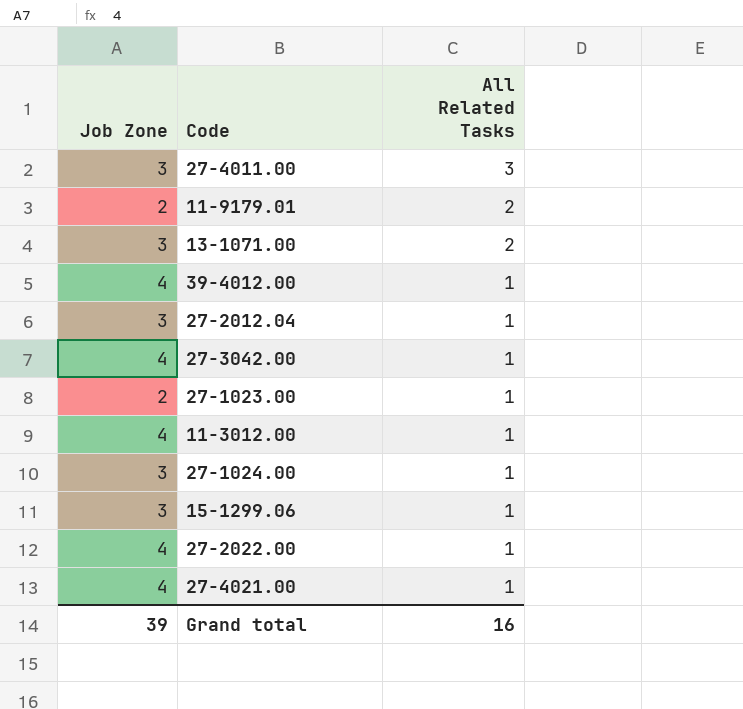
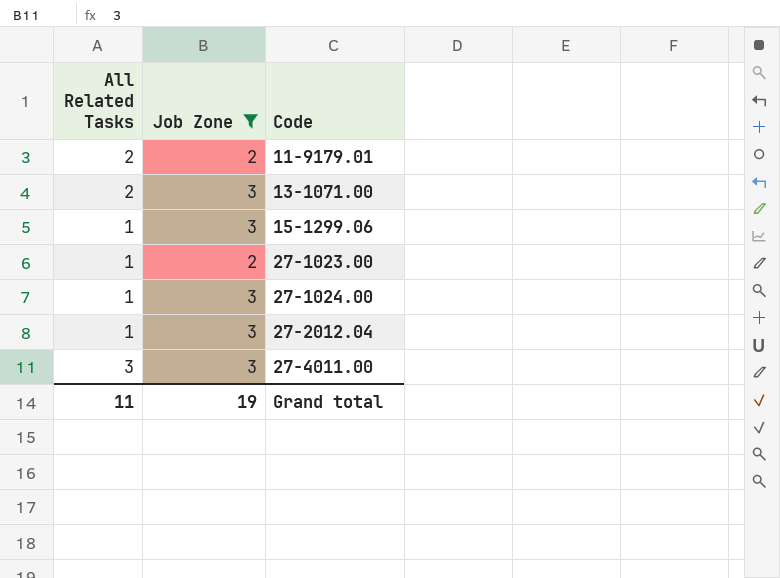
filter: none -> Job Zone != 4
row order: All Related Tasks descending -> Code ascending
column All Related Tasks | position: 3 -> 1
Grand total | All Related Tasks: 16 -> 11
Grand total | Job Zone: 39 -> 19

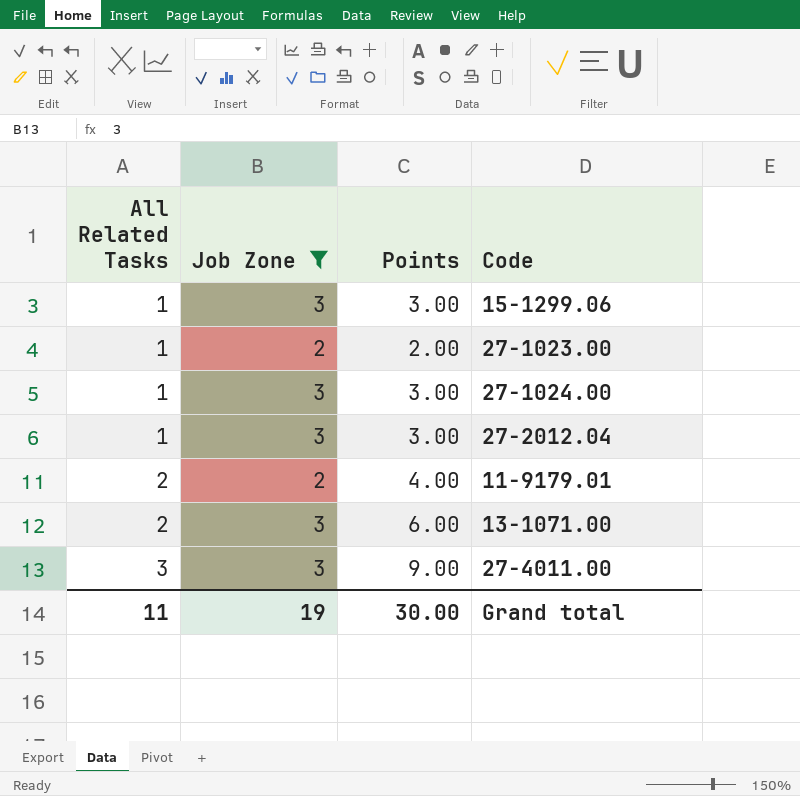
row order: Code ascending -> All Related Tasks ascending
column Points | formula: none -> [All Related Tasks] * [Job Zone]

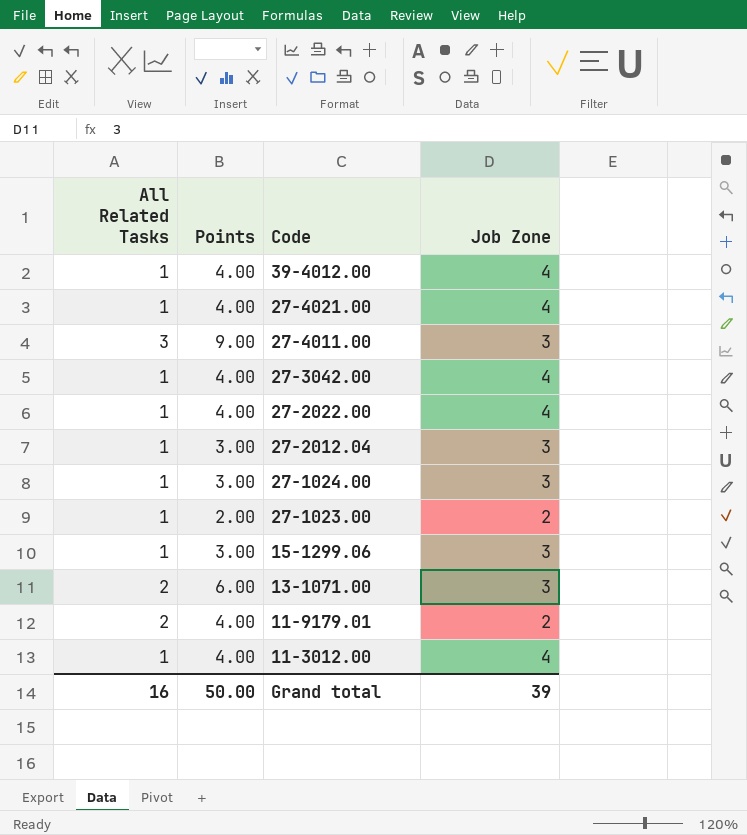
filter: Job Zone != 4 -> none
row order: All Related Tasks ascending -> Code descending
column Job Zone | position: 2 -> 4
Grand total | All Related Tasks: 11 -> 16
Grand total | Points: 30.00 -> 50.00
Grand total | Job Zone: 19 -> 39

